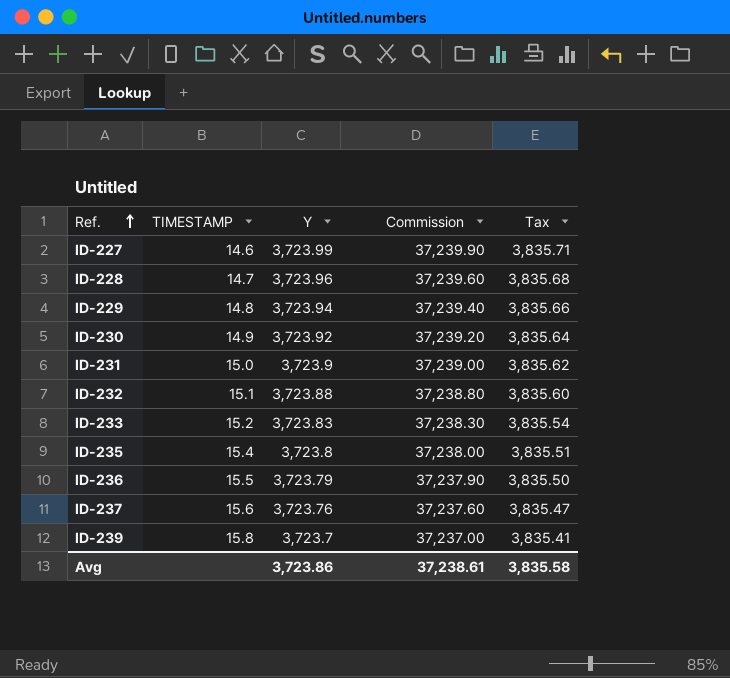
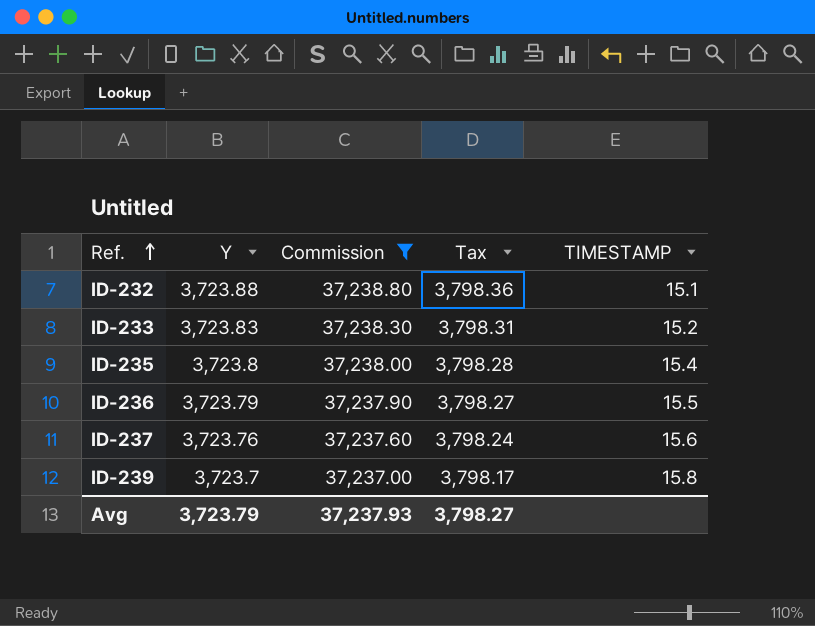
filter: none -> Commission <= 37,238.80
column Tax | formula: [Y] * 1.03 -> [Y] * 1.02
column TIMESTAMP | position: 2 -> 5
Avg | Y: 3,723.86 -> 3,723.79
Avg | Commission: 37,238.61 -> 37,237.93
Avg | Tax: 3,835.58 -> 3,798.27

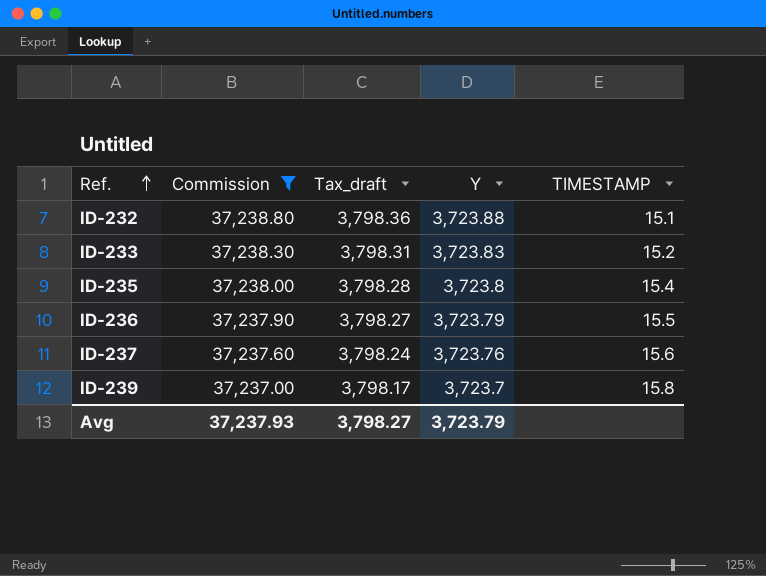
column name: Tax -> Tax_draft
column Y | position: 2 -> 4

